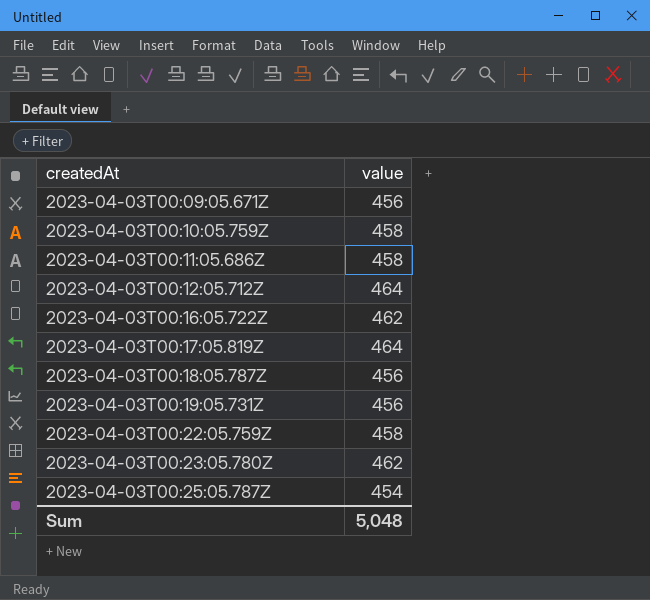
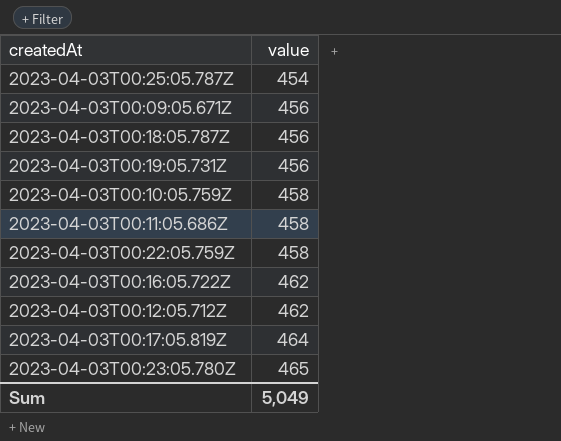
row order: createdAt ascending -> value ascending
2023-04-03T00:12:05.712Z | value: 464 -> 462
2023-04-03T00:23:05.780Z | value: 462 -> 465
Sum | value: 5,048 -> 5,049

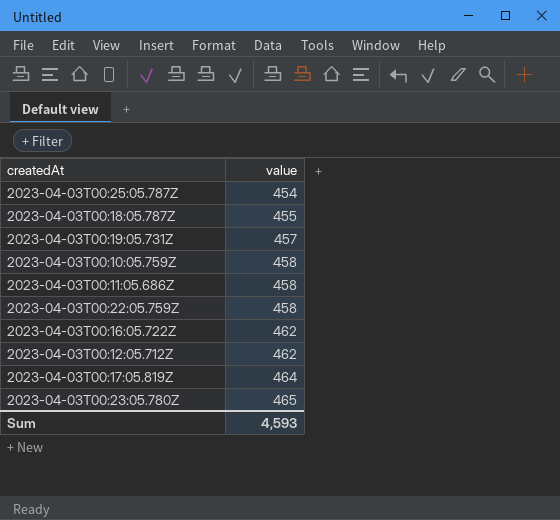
row 2023-04-03T00:09:05.671Z: 456 -> none
2023-04-03T00:18:05.787Z | value: 456 -> 455
2023-04-03T00:19:05.731Z | value: 456 -> 457
Sum | value: 5,049 -> 4,593

